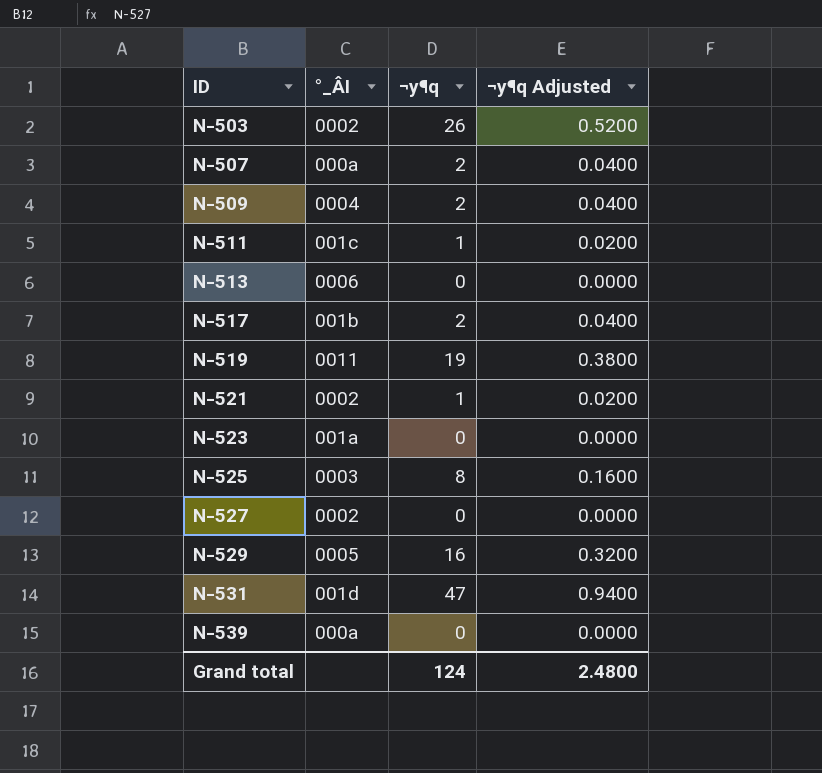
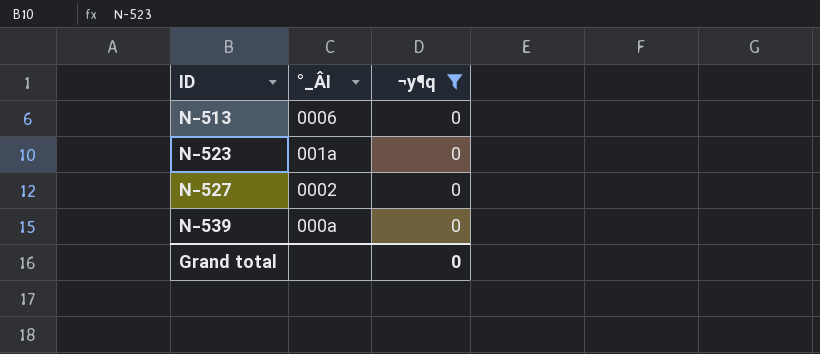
filter: none -> ¬y¶q = 0
column ¬y¶q Adjusted | formula: [¬y¶q] * 0.02 -> none
Grand total | ¬y¶q: 124 -> 0

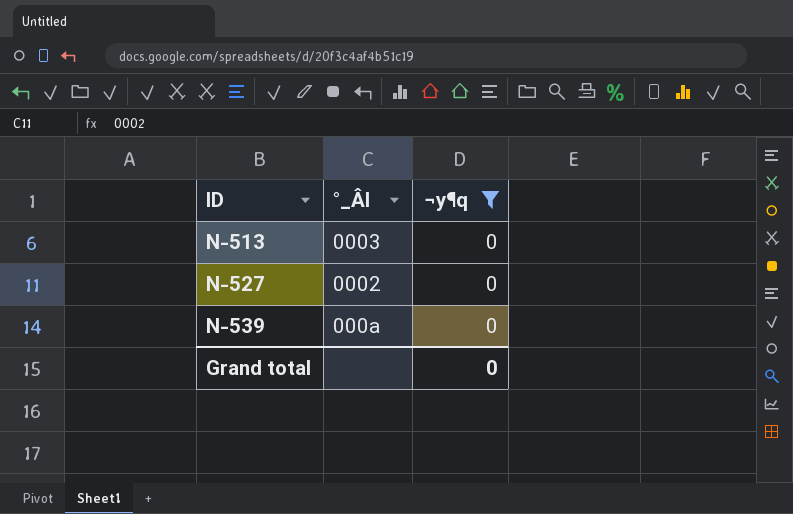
row N-523: 001a | 0 -> none
N-513 | °_ÂI: 0006 -> 0003

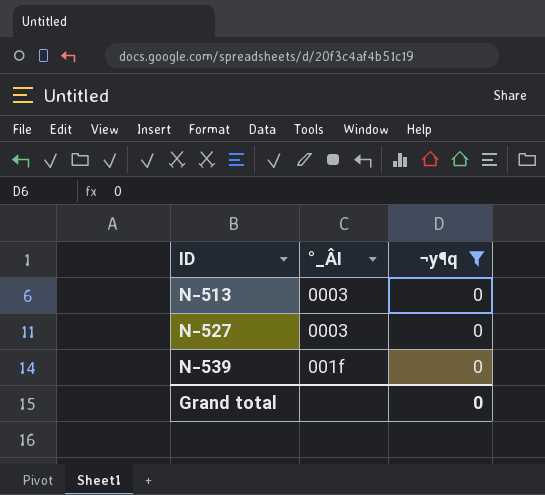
N-527 | °_ÂI: 0002 -> 0003
N-539 | °_ÂI: 000a -> 001f

